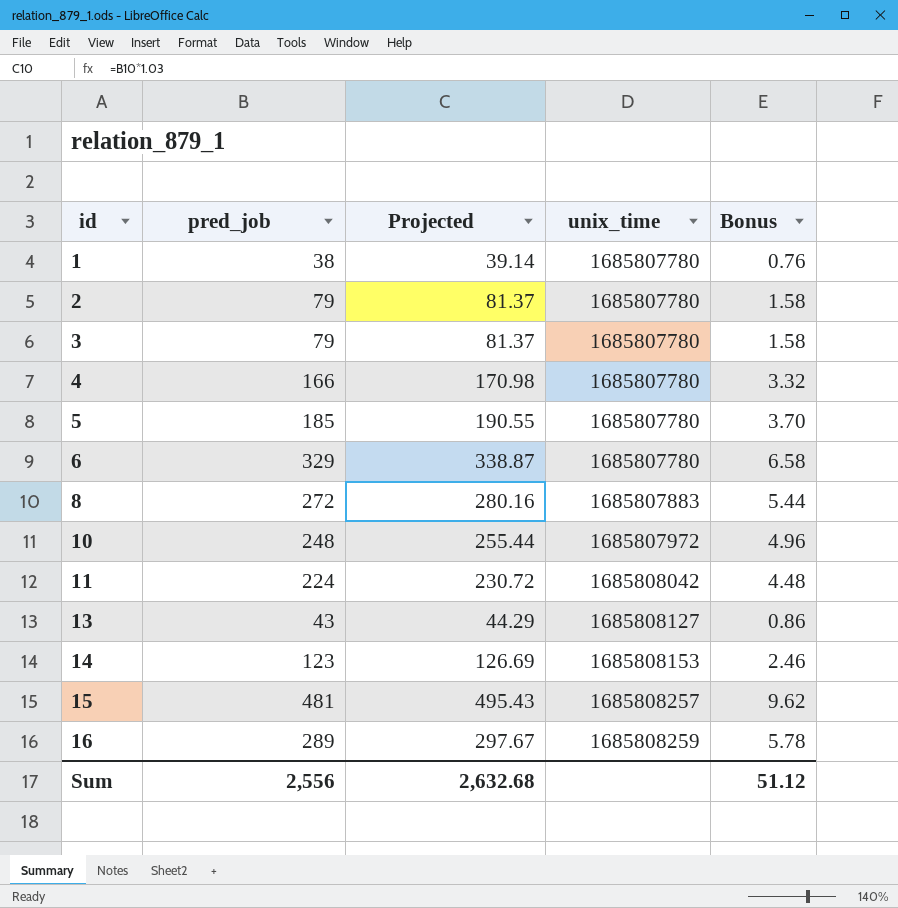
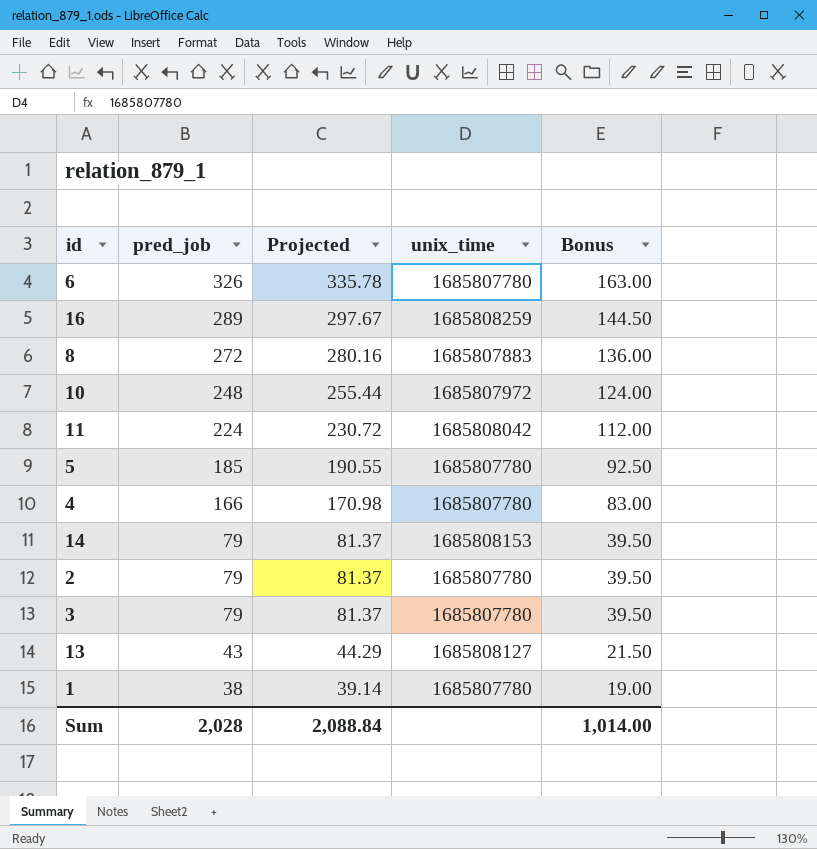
row order: id ascending -> pred_job descending
column Bonus | formula: [pred_job] * 0.02 -> [pred_job] * 0.5
row 15: 481 | 495.43 | 1685808257 | 9.62 -> none
6 | pred_job: 329 -> 326
6 | Projected: 338.87 -> 335.78
14 | pred_job: 123 -> 79
14 | Projected: 126.69 -> 81.37
Sum | pred_job: 2,556 -> 2,028
Sum | Projected: 2,632.68 -> 2,088.84
Sum | Bonus: 51.12 -> 1,014.00

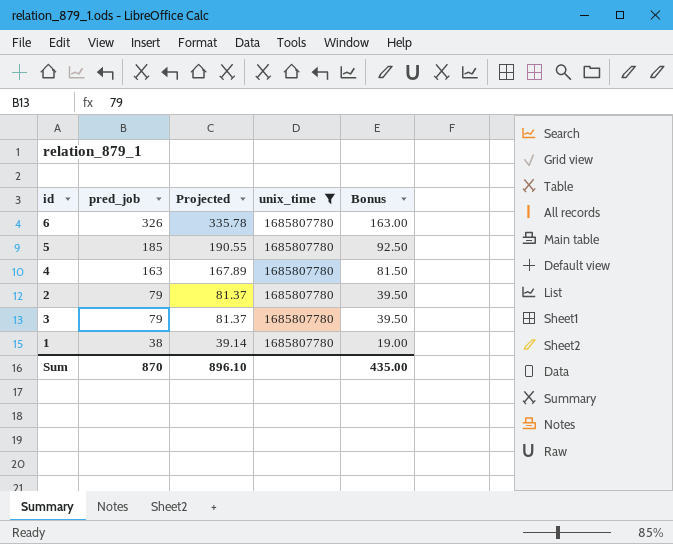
filter: none -> unix_time = 1685807780
4 | pred_job: 166 -> 163
4 | Projected: 170.98 -> 167.89
4 | Bonus: 83.00 -> 81.50
Sum | pred_job: 2,028 -> 870
Sum | Projected: 2,088.84 -> 896.10
Sum | Bonus: 1,014.00 -> 435.00

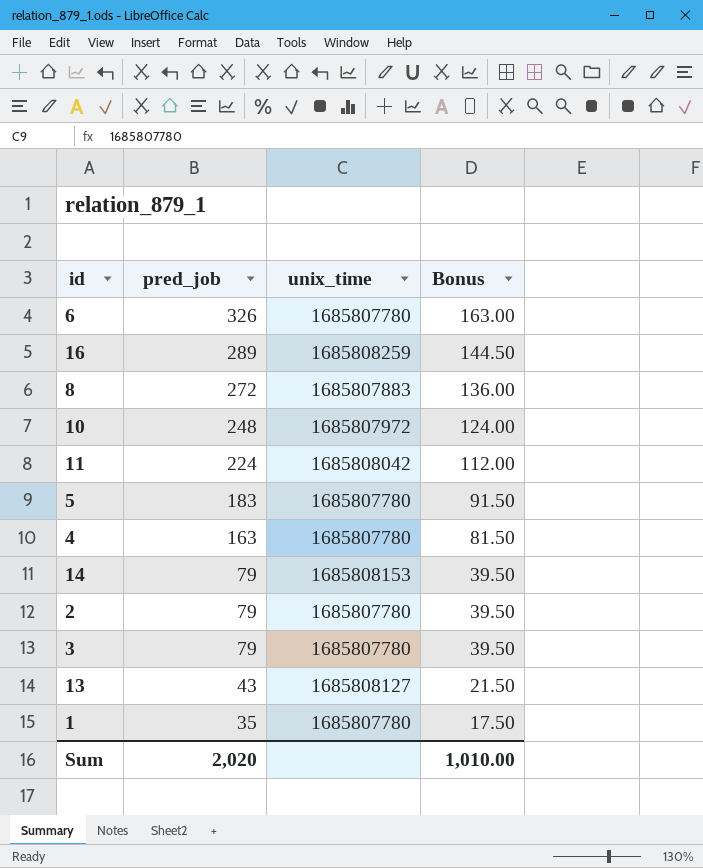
filter: unix_time = 1685807780 -> none
column Projected | formula: [pred_job] * 1.03 -> none
5 | pred_job: 185 -> 183
5 | Bonus: 92.50 -> 91.50
1 | pred_job: 38 -> 35
1 | Bonus: 19.00 -> 17.50
Sum | pred_job: 870 -> 2,020
Sum | Bonus: 435.00 -> 1,010.00

